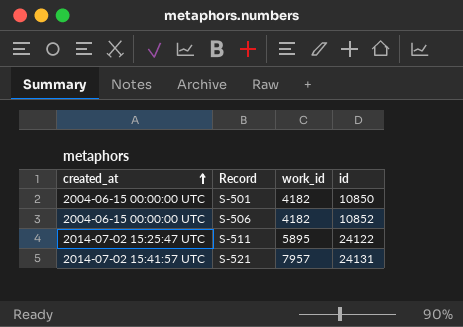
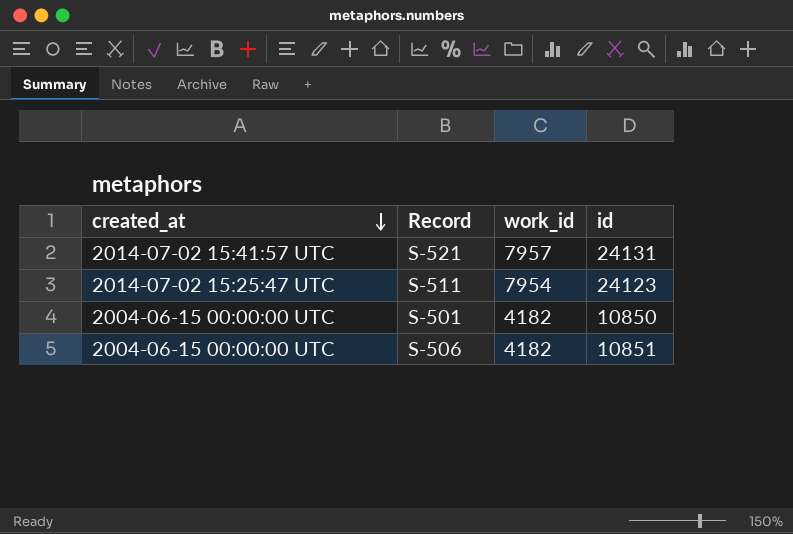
row order: created_at ascending -> created_at descending
S-511 | work_id: 5895 -> 7954
S-511 | id: 24122 -> 24123
S-506 | id: 10852 -> 10851

